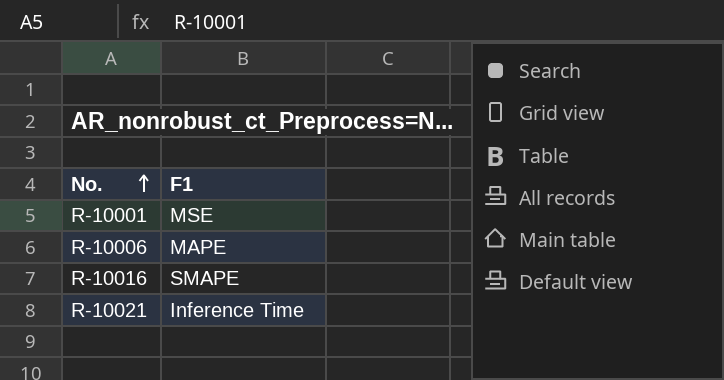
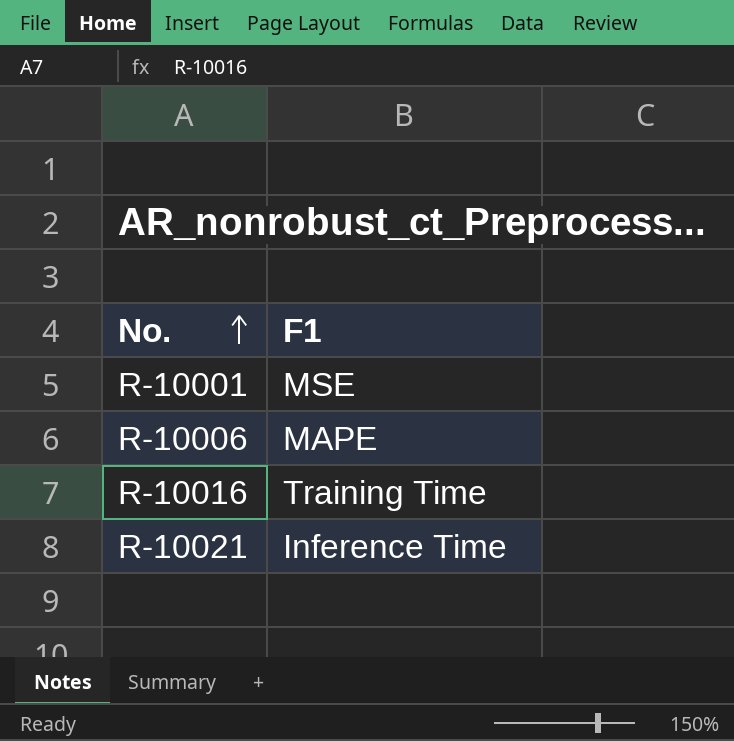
R-10016 | F1: SMAPE -> Training Time

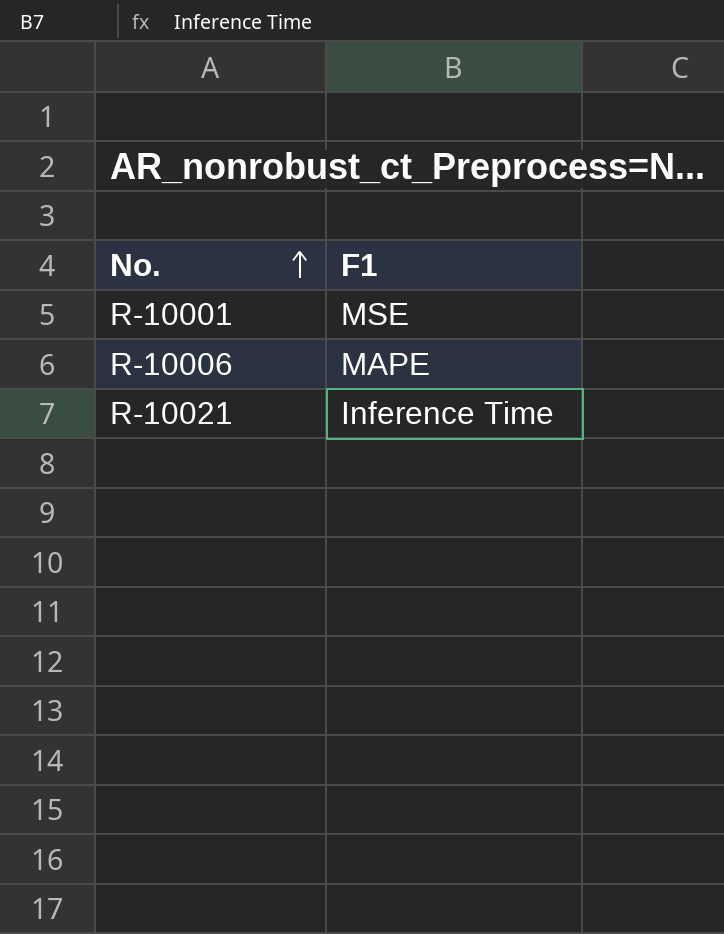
row R-10016: Training Time -> none

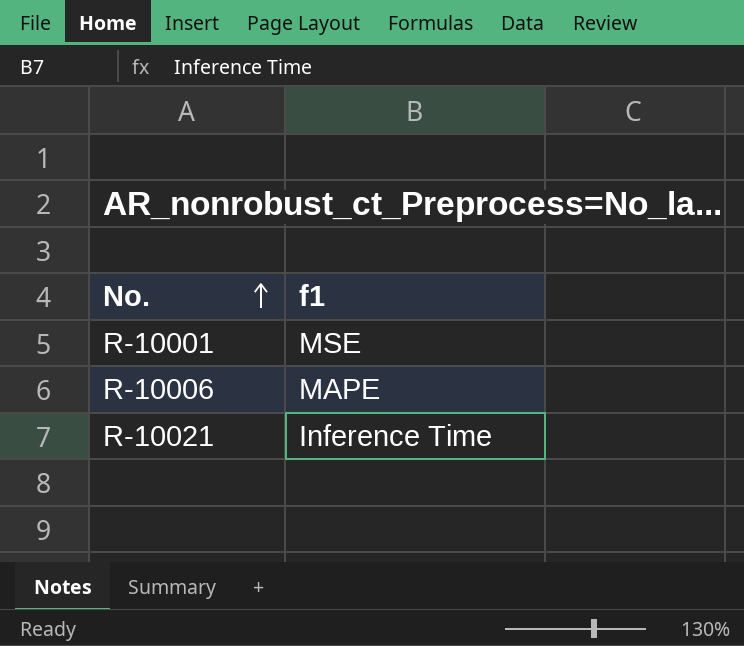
column name: F1 -> f1

